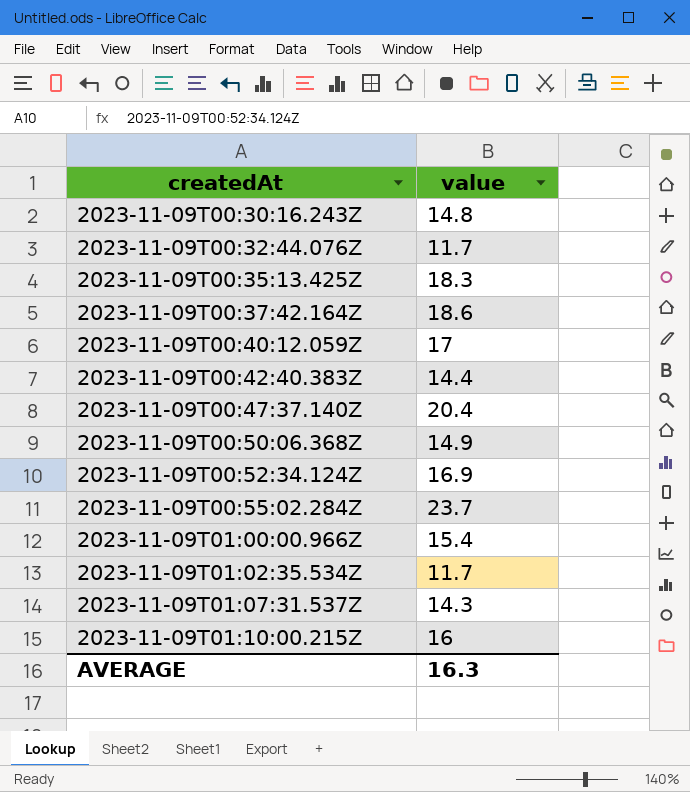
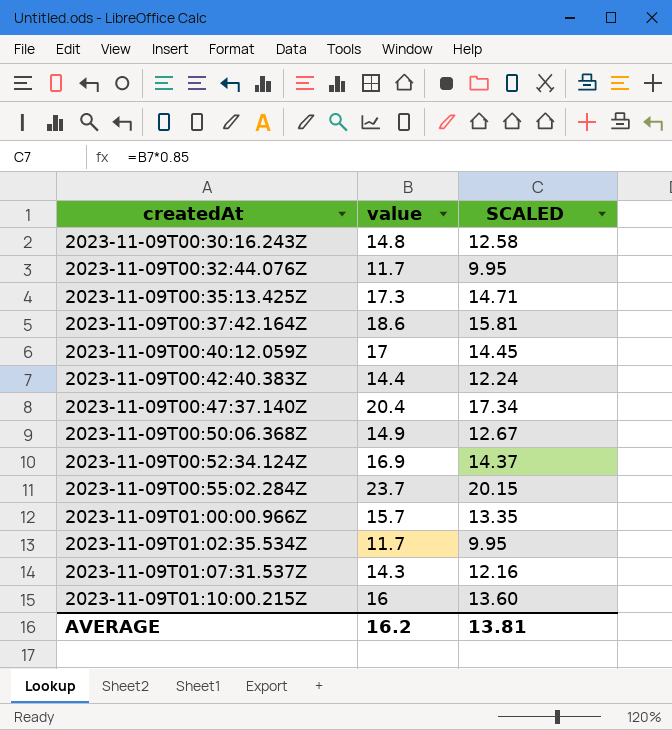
column SCALED | formula: none -> [value] * 0.85
2023-11-09T00:35:13.425Z | value: 18.3 -> 17.3
2023-11-09T01:00:00.966Z | value: 15.4 -> 15.7
AVERAGE | value: 16.3 -> 16.2

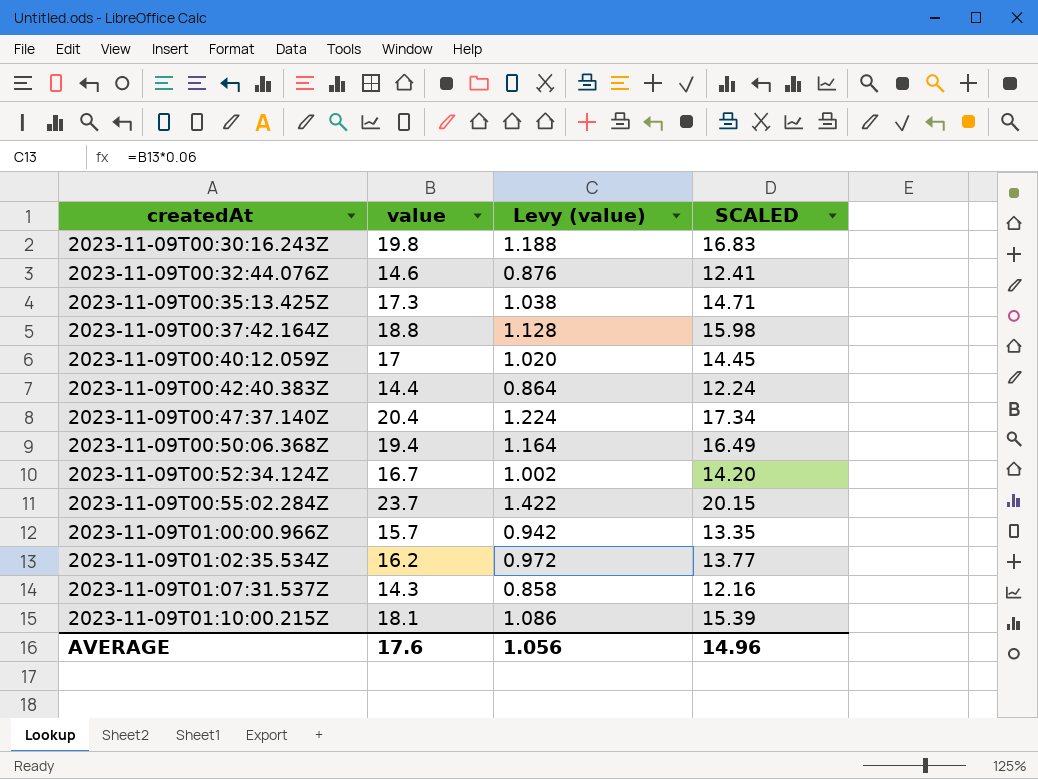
column Levy (value) | formula: none -> [value] * 0.06
2023-11-09T00:30:16.243Z | value: 14.8 -> 19.8
2023-11-09T00:30:16.243Z | SCALED: 12.58 -> 16.83
2023-11-09T00:32:44.076Z | value: 11.7 -> 14.6
2023-11-09T00:32:44.076Z | SCALED: 9.95 -> 12.41
2023-11-09T00:37:42.164Z | value: 18.6 -> 18.8
2023-11-09T00:37:42.164Z | SCALED: 15.81 -> 15.98
2023-11-09T00:50:06.368Z | value: 14.9 -> 19.4
2023-11-09T00:50:06.368Z | SCALED: 12.67 -> 16.49
2023-11-09T00:52:34.124Z | value: 16.9 -> 16.7
2023-11-09T00:52:34.124Z | SCALED: 14.37 -> 14.20
2023-11-09T01:02:35.534Z | value: 11.7 -> 16.2
2023-11-09T01:02:35.534Z | SCALED: 9.95 -> 13.77
2023-11-09T01:10:00.215Z | value: 16 -> 18.1
2023-11-09T01:10:00.215Z | SCALED: 13.60 -> 15.39
AVERAGE | value: 16.2 -> 17.6
AVERAGE | SCALED: 13.81 -> 14.96

